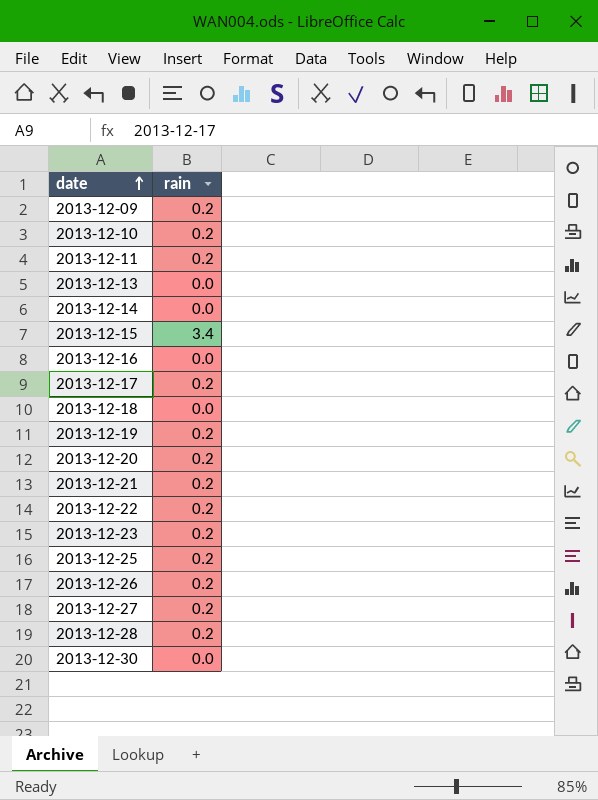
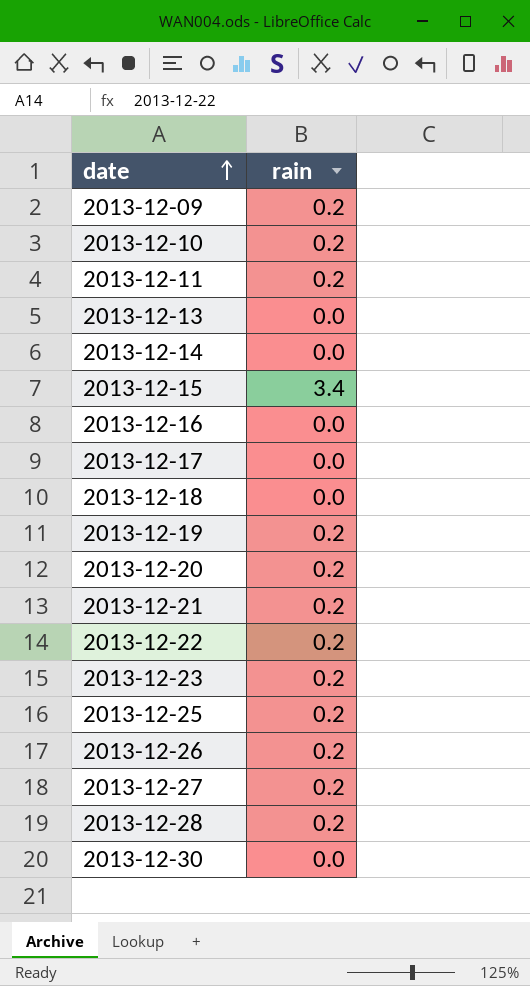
2013-12-17 | rain: 0.2 -> 0.0

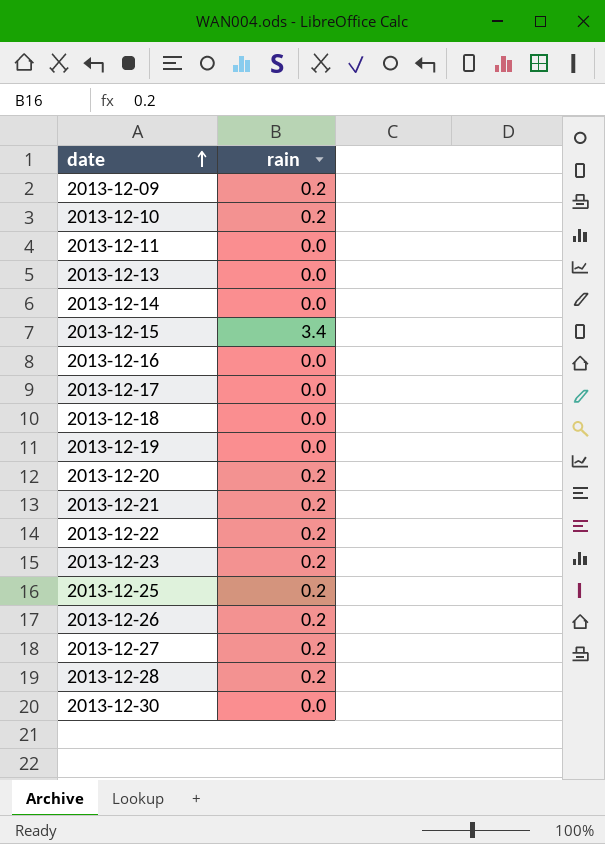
2013-12-11 | rain: 0.2 -> 0.0
2013-12-19 | rain: 0.2 -> 0.0

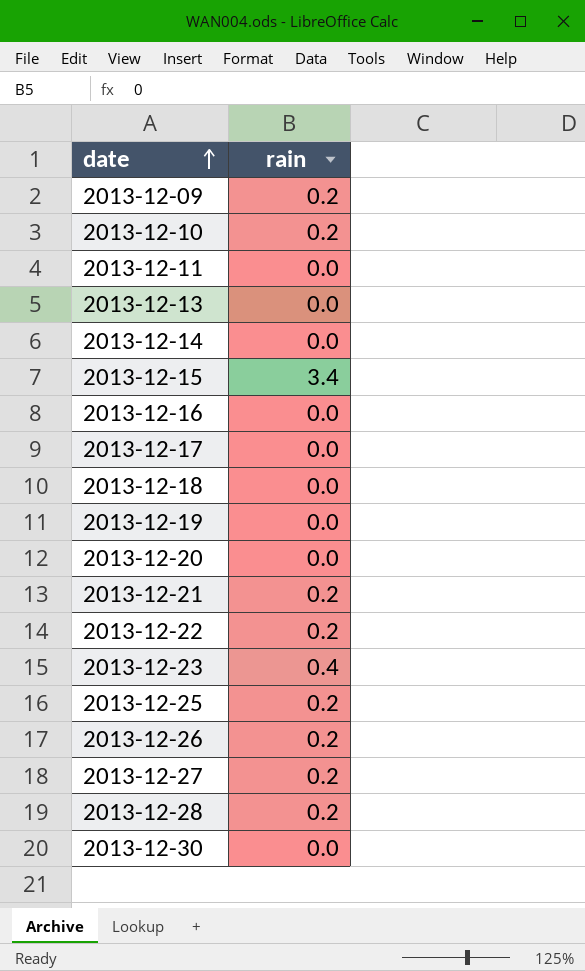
2013-12-20 | rain: 0.2 -> 0.0
2013-12-23 | rain: 0.2 -> 0.4

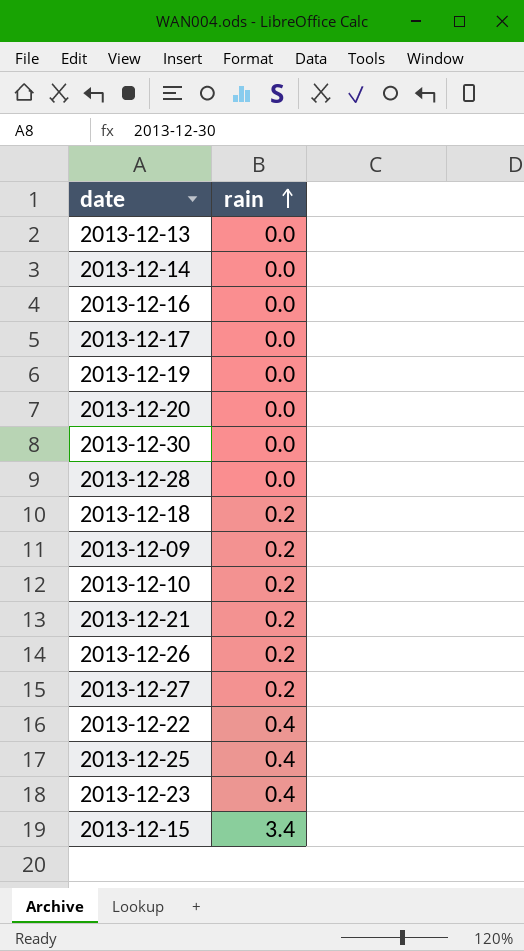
row order: date ascending -> rain ascending
row 2013-12-11: 0.0 -> none
2013-12-28 | rain: 0.2 -> 0.0
2013-12-18 | rain: 0.0 -> 0.2
2013-12-22 | rain: 0.2 -> 0.4
2013-12-25 | rain: 0.2 -> 0.4

